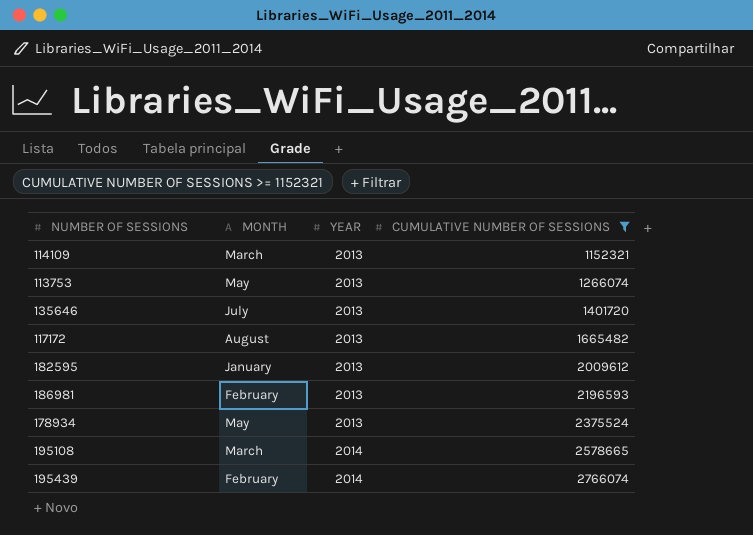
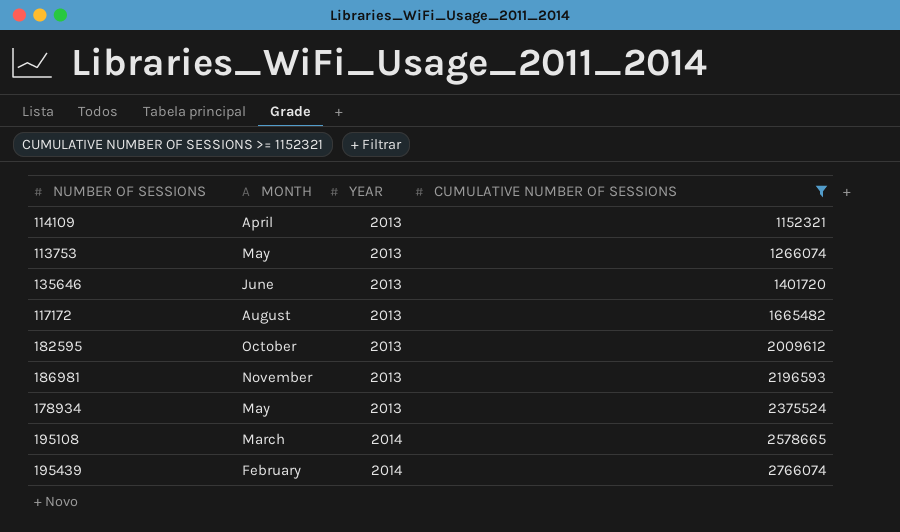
114109 | MONTH: March -> April
135646 | MONTH: July -> June
182595 | MONTH: January -> October
186981 | MONTH: February -> November

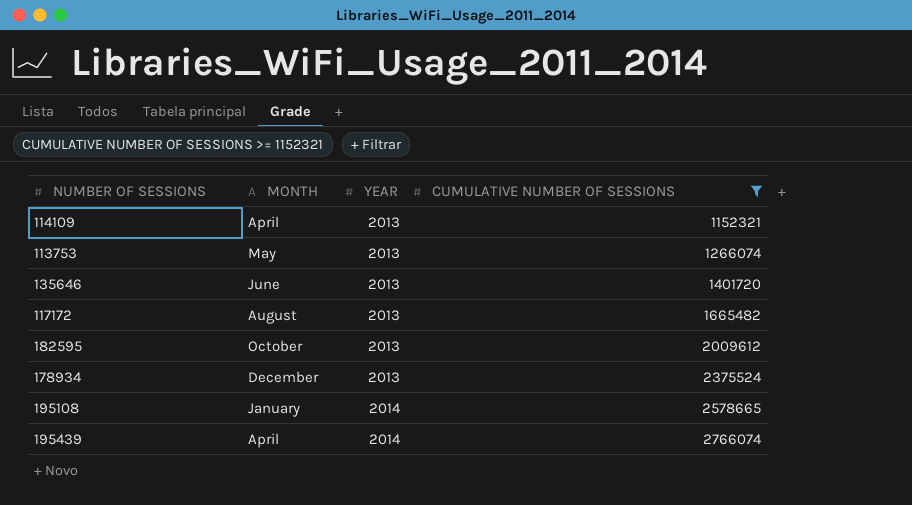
row 186981: November | 2013 | 2196593 -> none
178934 | MONTH: May -> December
195108 | MONTH: March -> January
195439 | MONTH: February -> April

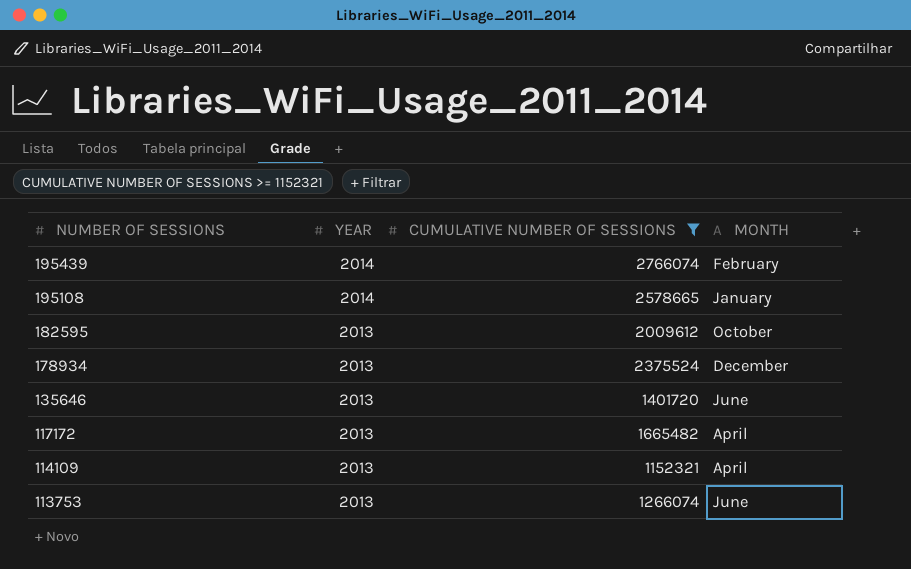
row order: YEAR ascending -> NUMBER OF SESSIONS descending
column MONTH | position: 2 -> 4
195439 | MONTH: April -> February
117172 | MONTH: August -> April
113753 | MONTH: May -> June

